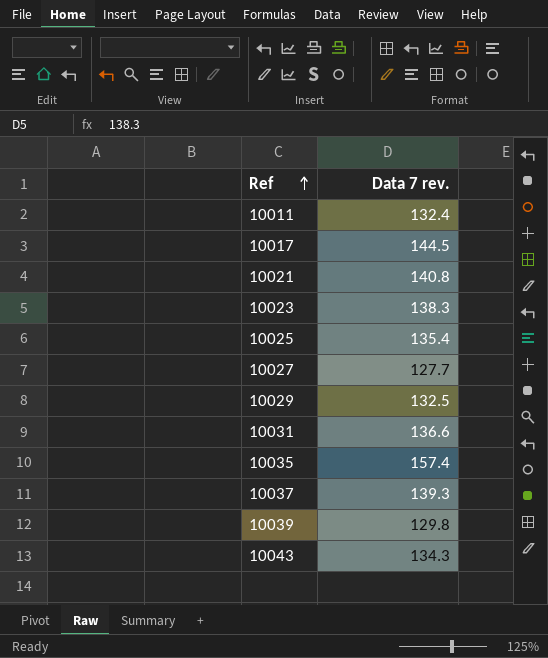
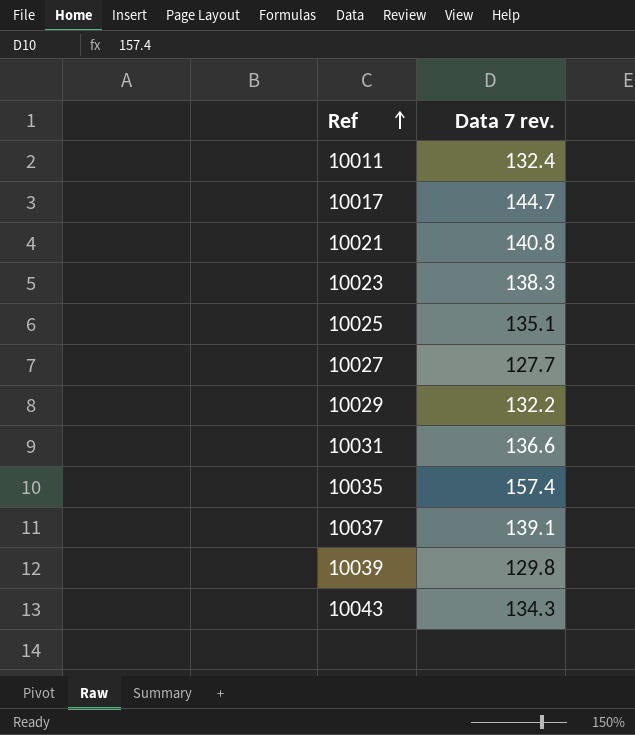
10017 | Data 7 rev.: 144.5 -> 144.7
10025 | Data 7 rev.: 135.4 -> 135.1
10029 | Data 7 rev.: 132.5 -> 132.2
10037 | Data 7 rev.: 139.3 -> 139.1

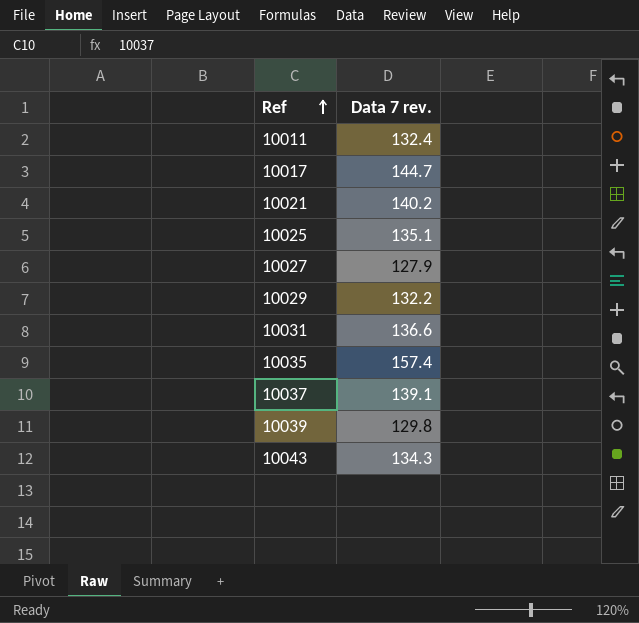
row 10023: 138.3 -> none
10021 | Data 7 rev.: 140.8 -> 140.2
10027 | Data 7 rev.: 127.7 -> 127.9

